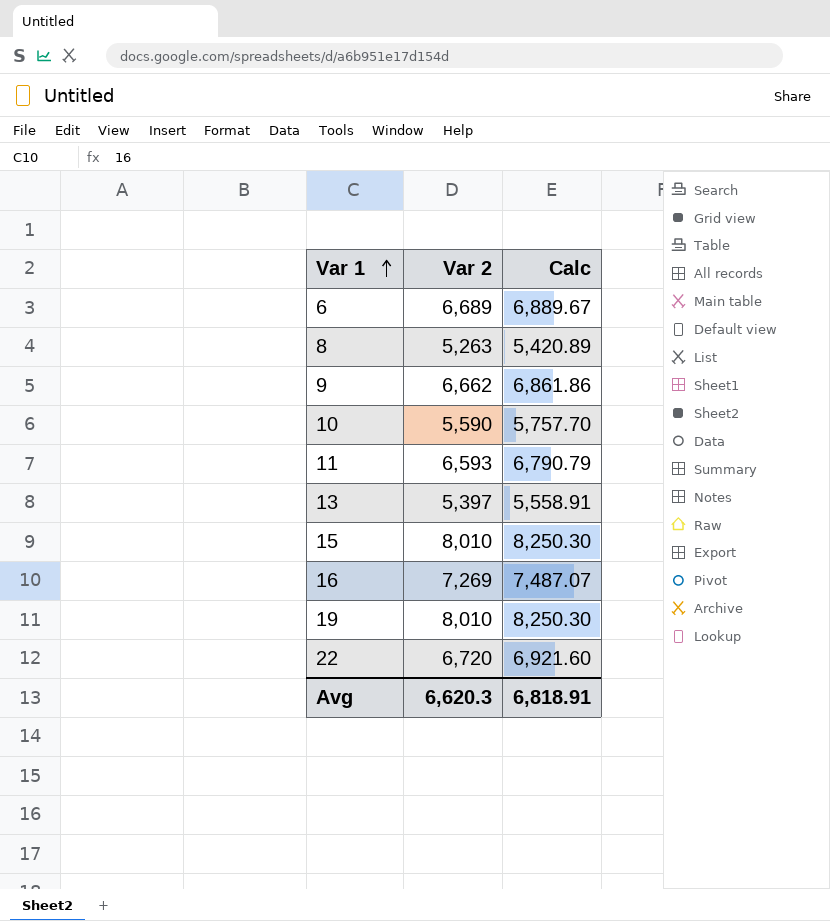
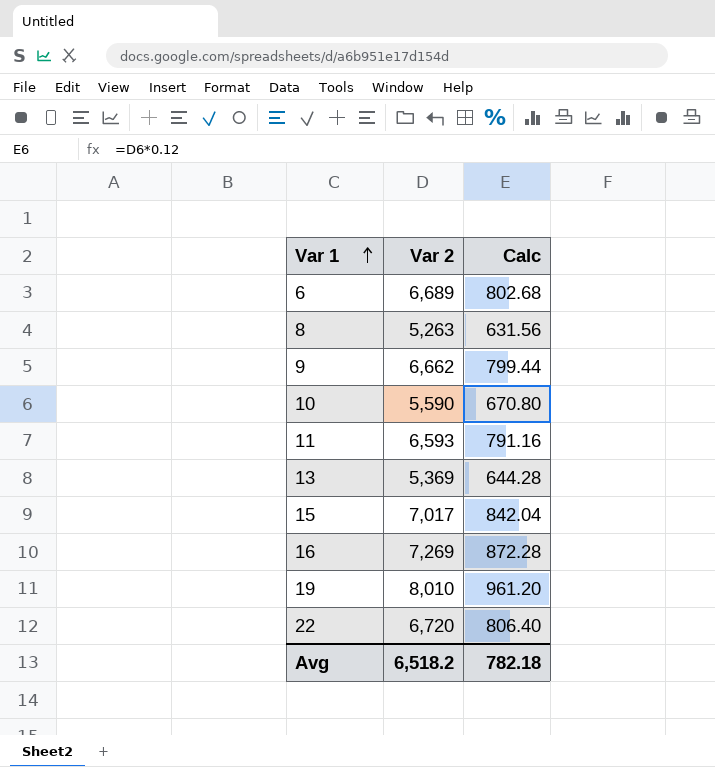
column Calc | formula: [Var 2] * 1.03 -> [Var 2] * 0.12
13 | Var 2: 5,397 -> 5,369
15 | Var 2: 8,010 -> 7,017
Avg | Var 2: 6,620.3 -> 6,518.2
Avg | Calc: 6,818.91 -> 782.18

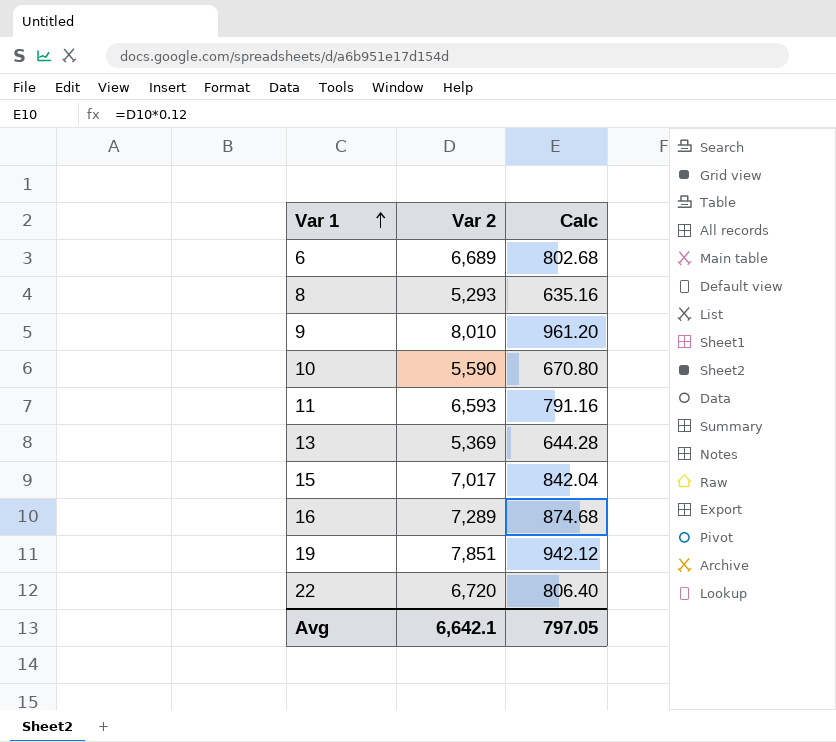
8 | Var 2: 5,263 -> 5,293
8 | Calc: 631.56 -> 635.16
9 | Var 2: 6,662 -> 8,010
9 | Calc: 799.44 -> 961.20
16 | Var 2: 7,269 -> 7,289
16 | Calc: 872.28 -> 874.68
19 | Var 2: 8,010 -> 7,851
19 | Calc: 961.20 -> 942.12
Avg | Var 2: 6,518.2 -> 6,642.1
Avg | Calc: 782.18 -> 797.05

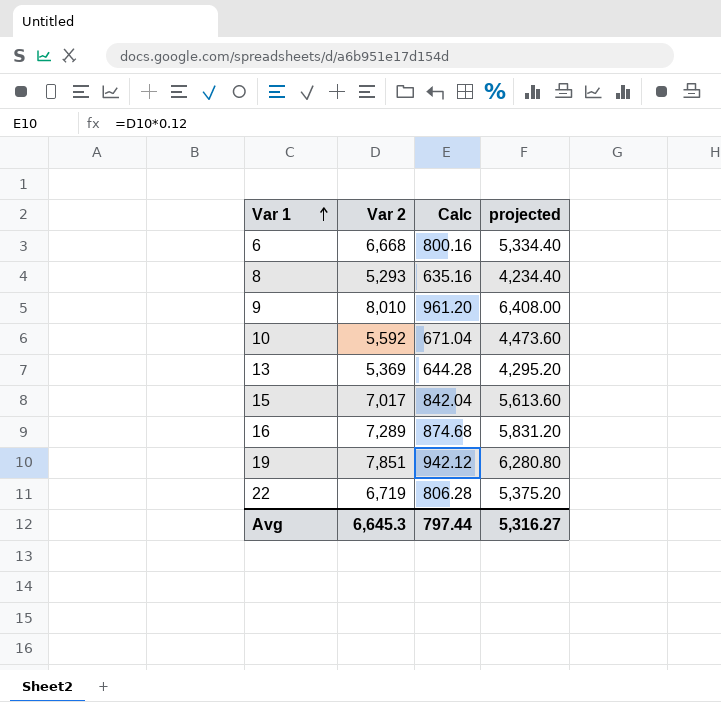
column projected | formula: none -> [Var 2] * 0.8
row 11: 6,593 | 791.16 -> none
6 | Var 2: 6,689 -> 6,668
6 | Calc: 802.68 -> 800.16
10 | Var 2: 5,590 -> 5,592
10 | Calc: 670.80 -> 671.04
22 | Var 2: 6,720 -> 6,719
22 | Calc: 806.40 -> 806.28
Avg | Var 2: 6,642.1 -> 6,645.3
Avg | Calc: 797.05 -> 797.44

